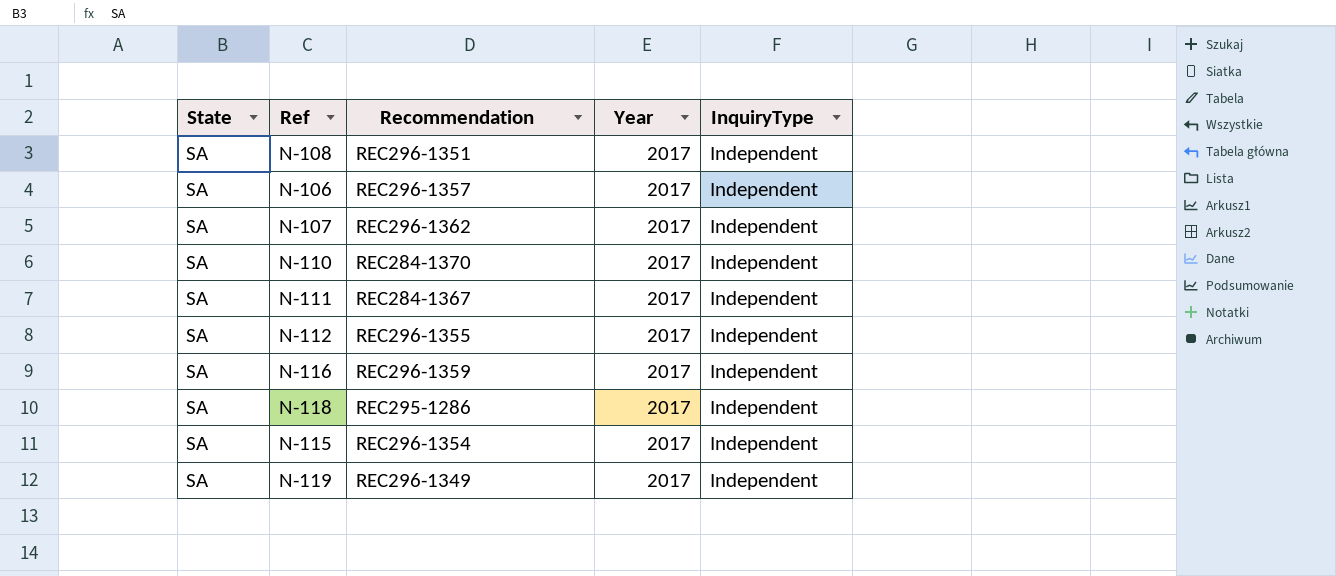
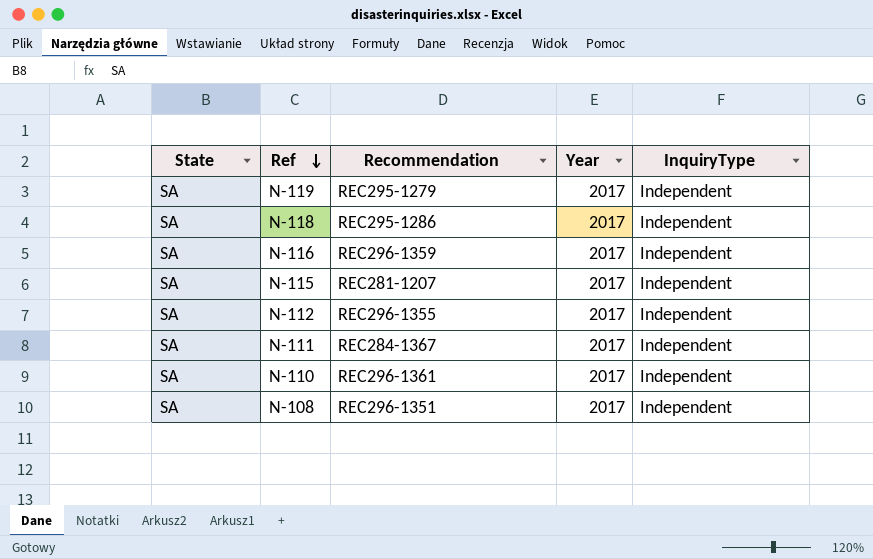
row order: none -> Ref descending
row N-106: SA | REC296-1357 | 2017 | Independent -> none
row N-107: SA | REC296-1362 | 2017 | Independent -> none
N-119 | Recommendation: REC296-1349 -> REC295-1279
N-115 | Recommendation: REC296-1354 -> REC281-1207
N-110 | Recommendation: REC284-1370 -> REC296-1361

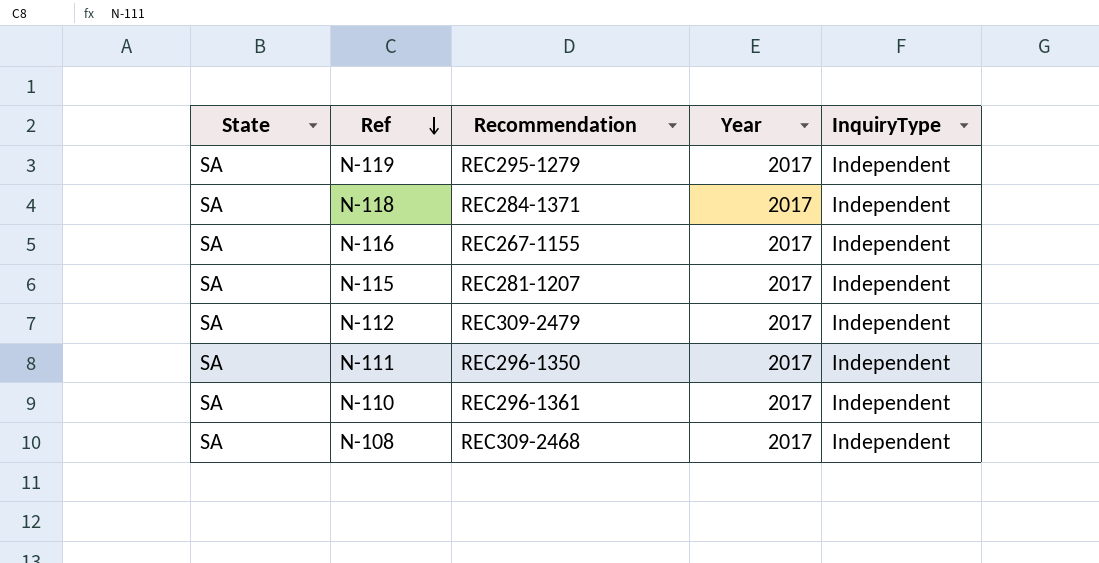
N-118 | Recommendation: REC295-1286 -> REC284-1371
N-116 | Recommendation: REC296-1359 -> REC267-1155
N-112 | Recommendation: REC296-1355 -> REC309-2479
N-111 | Recommendation: REC284-1367 -> REC296-1350
N-108 | Recommendation: REC296-1351 -> REC309-2468

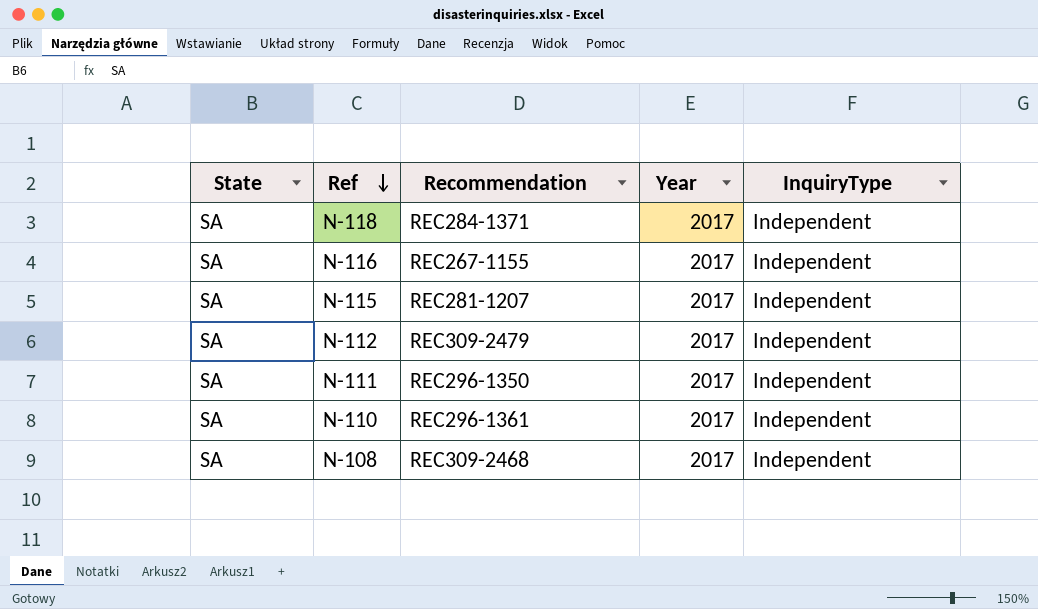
row N-119: SA | REC295-1279 | 2017 | Independent -> none

